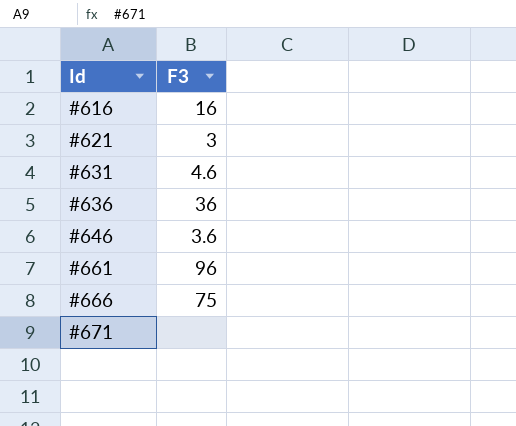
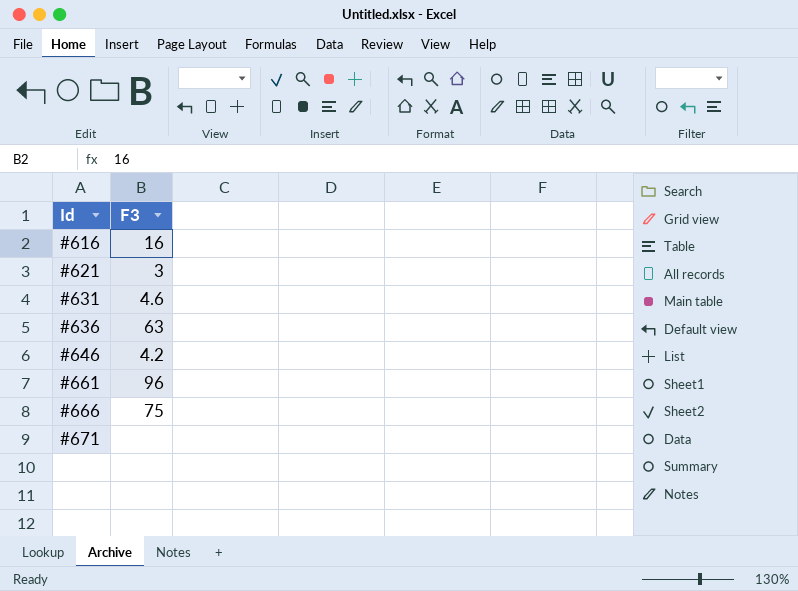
#636 | F3: 36 -> 63
#646 | F3: 3.6 -> 4.2

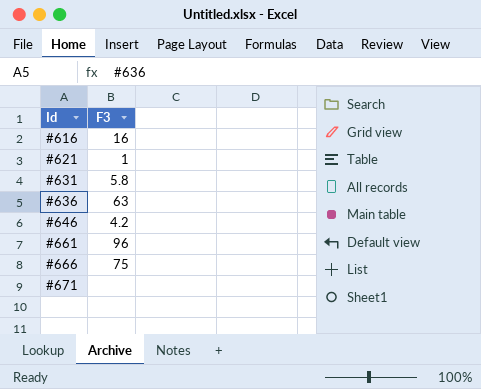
#621 | F3: 3 -> 1
#631 | F3: 4.6 -> 5.8

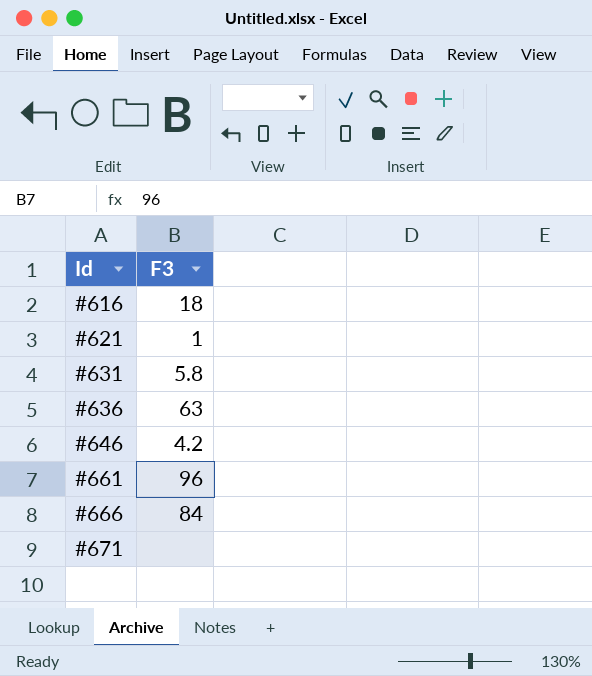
#616 | F3: 16 -> 18
#666 | F3: 75 -> 84

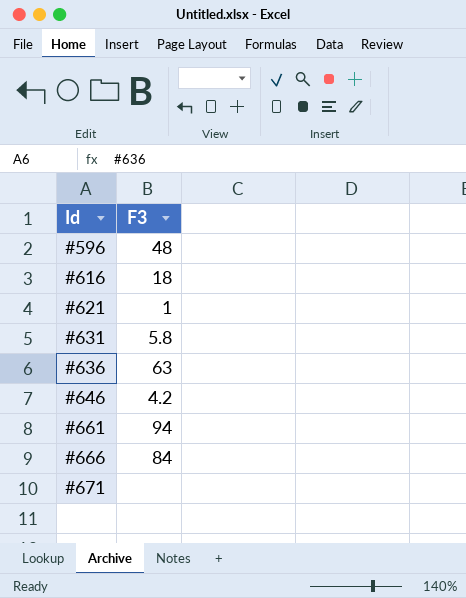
row #596: none -> 48
#661 | F3: 96 -> 94

